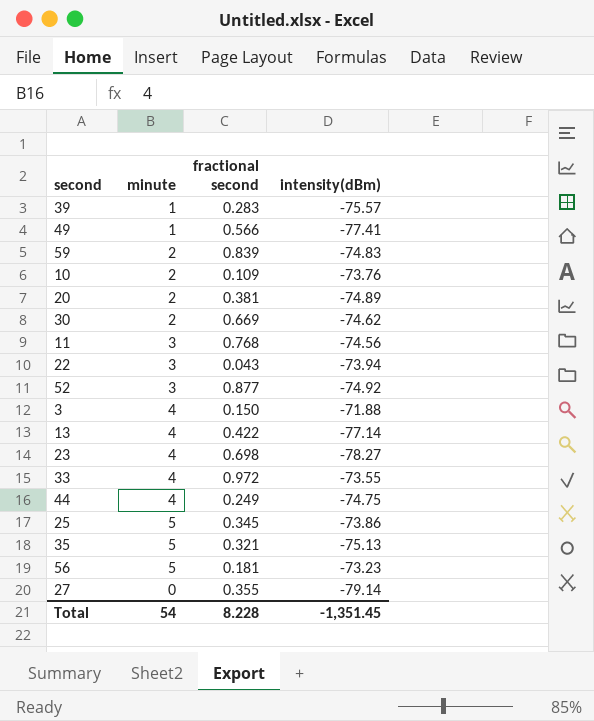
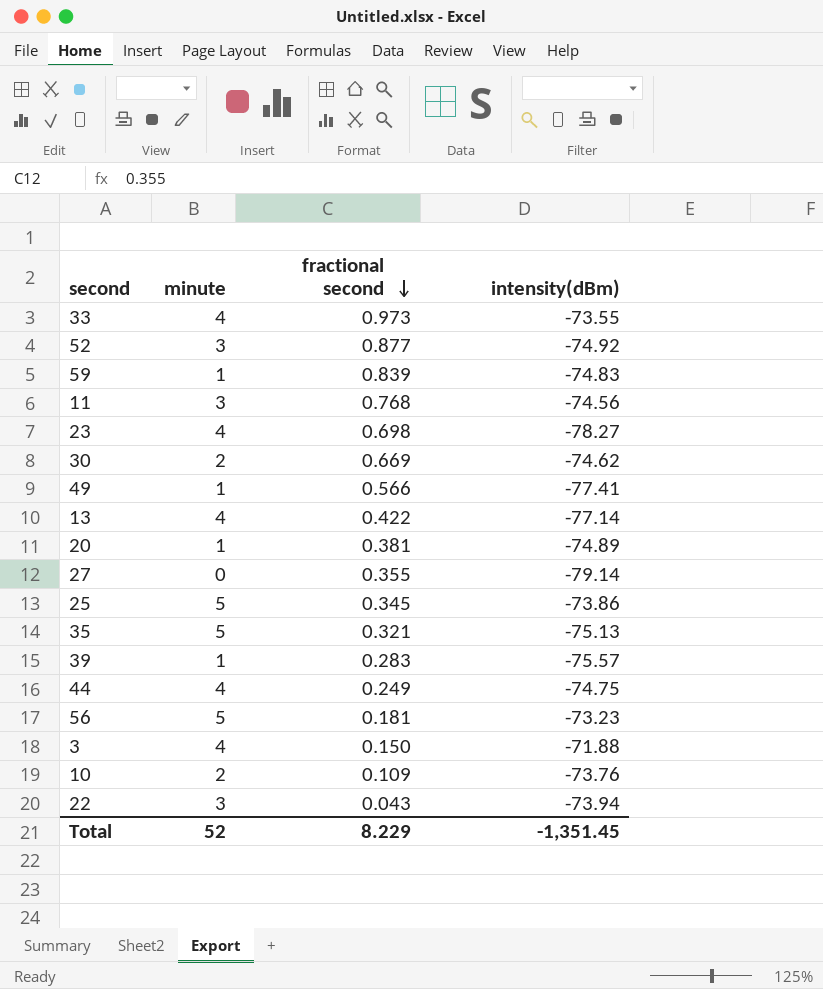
row order: none -> fractional second descending
33 | fractional second: 0.972 -> 0.973
59 | minute: 2 -> 1
20 | minute: 2 -> 1
Total | minute: 54 -> 52
Total | fractional second: 8.228 -> 8.229

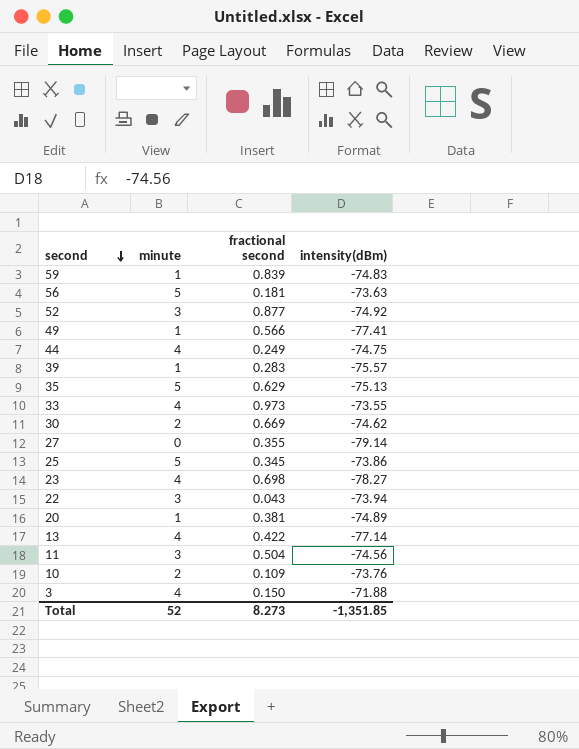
row order: fractional second descending -> second descending
56 | intensity(dBm): -73.23 -> -73.63
35 | fractional second: 0.321 -> 0.629
11 | fractional second: 0.768 -> 0.504
Total | fractional second: 8.229 -> 8.273
Total | intensity(dBm): -1,351.45 -> -1,351.85

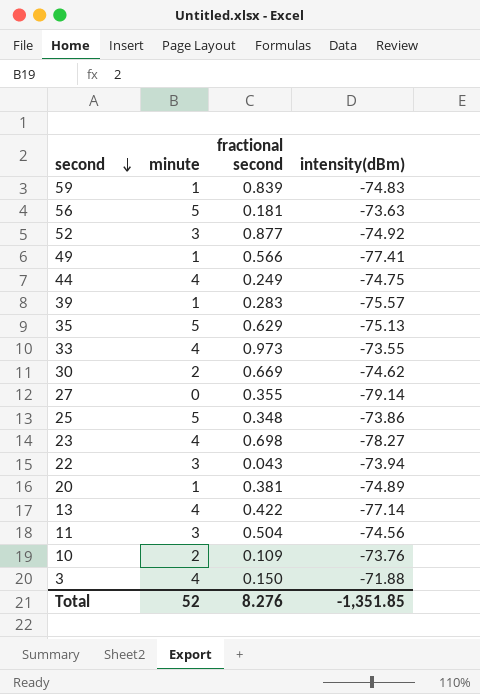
25 | fractional second: 0.345 -> 0.348
Total | fractional second: 8.273 -> 8.276

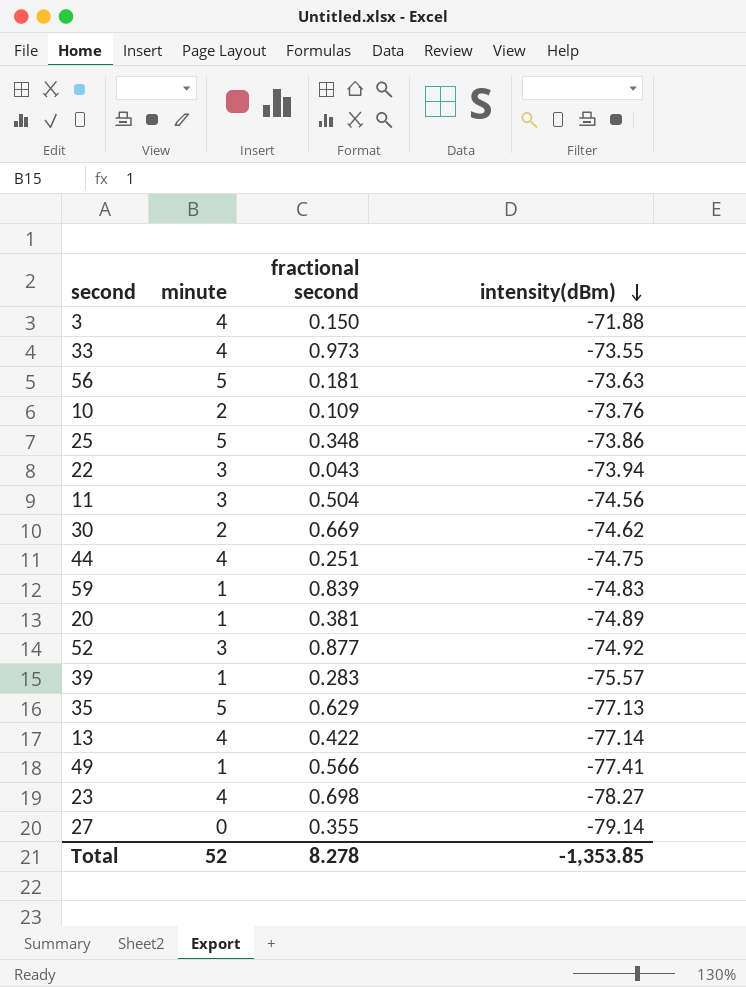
row order: second descending -> intensity(dBm) descending
44 | fractional second: 0.249 -> 0.251
35 | intensity(dBm): -75.13 -> -77.13
Total | fractional second: 8.276 -> 8.278
Total | intensity(dBm): -1,351.85 -> -1,353.85

